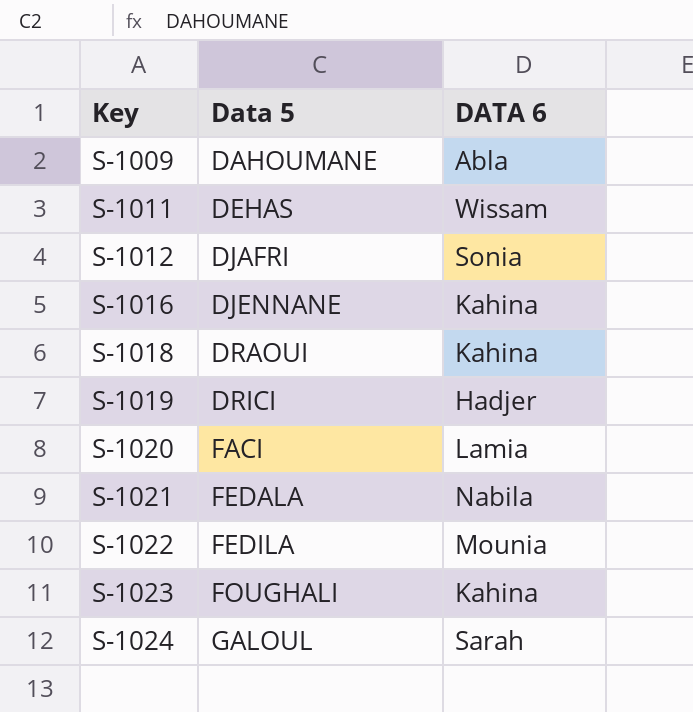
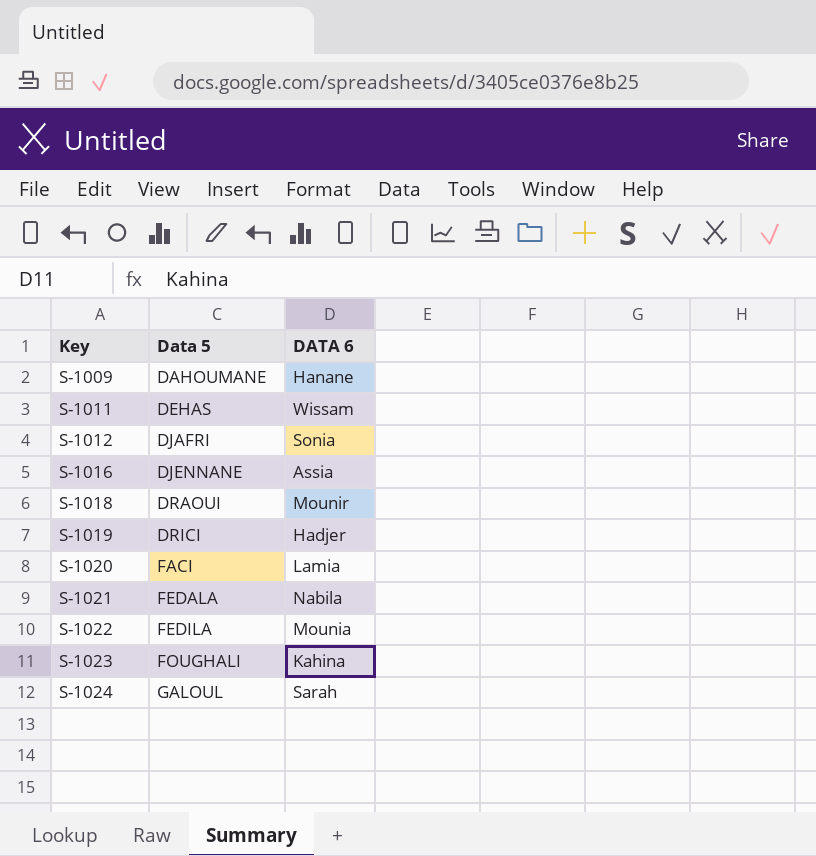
S-1009 | DATA 6: Abla -> Hanane
S-1016 | DATA 6: Kahina -> Assia
S-1018 | DATA 6: Kahina -> Mounir

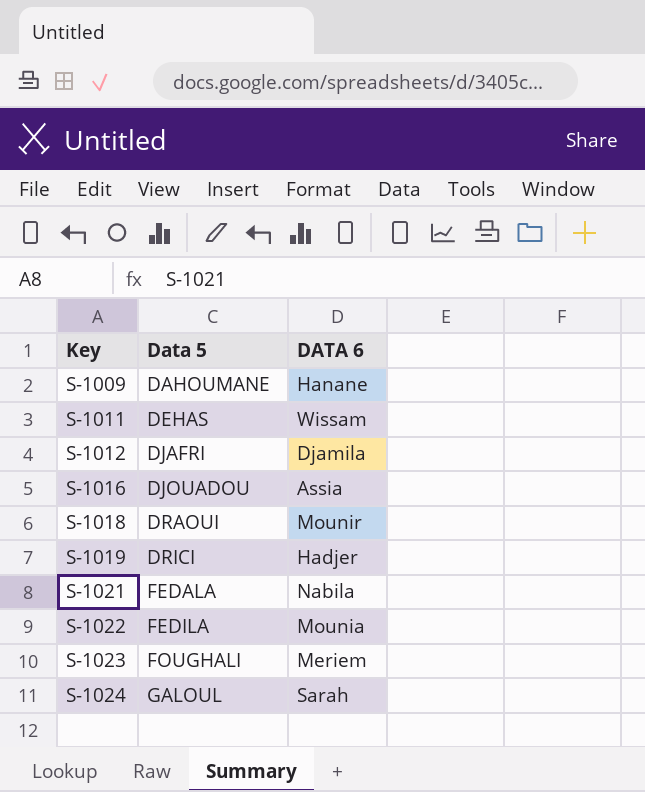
row S-1020: FACI | Lamia -> none
S-1012 | DATA 6: Sonia -> Djamila
S-1016 | Data 5: DJENNANE -> DJOUADOU
S-1023 | DATA 6: Kahina -> Meriem

